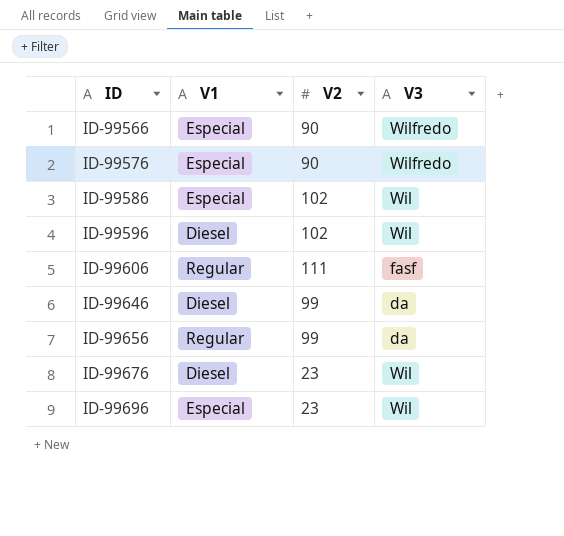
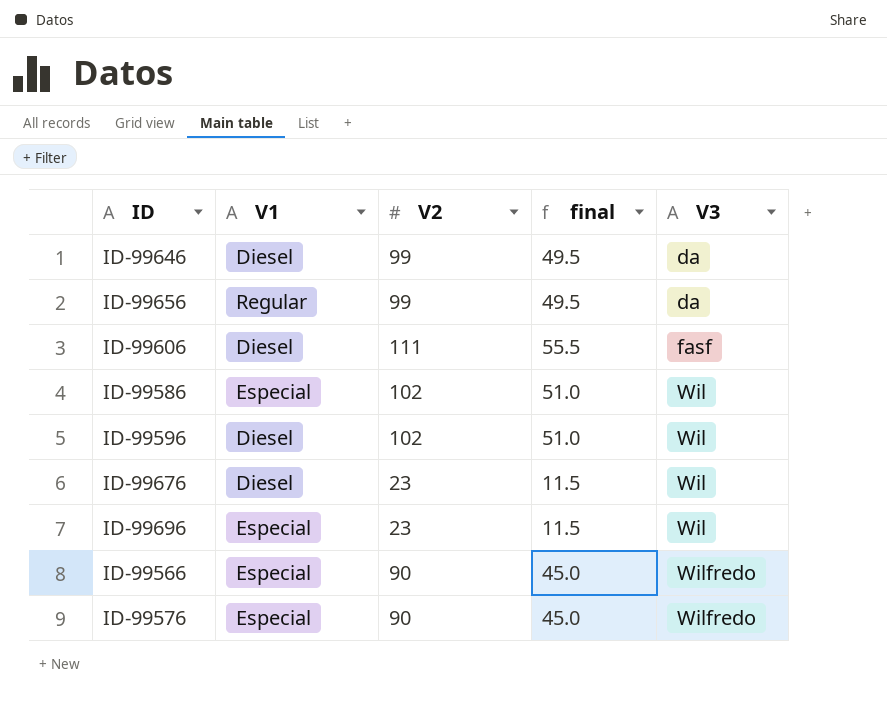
row order: ID ascending -> V3 ascending
column final | formula: none -> [V2] * 0.5
ID-99606 | V1: Regular -> Diesel

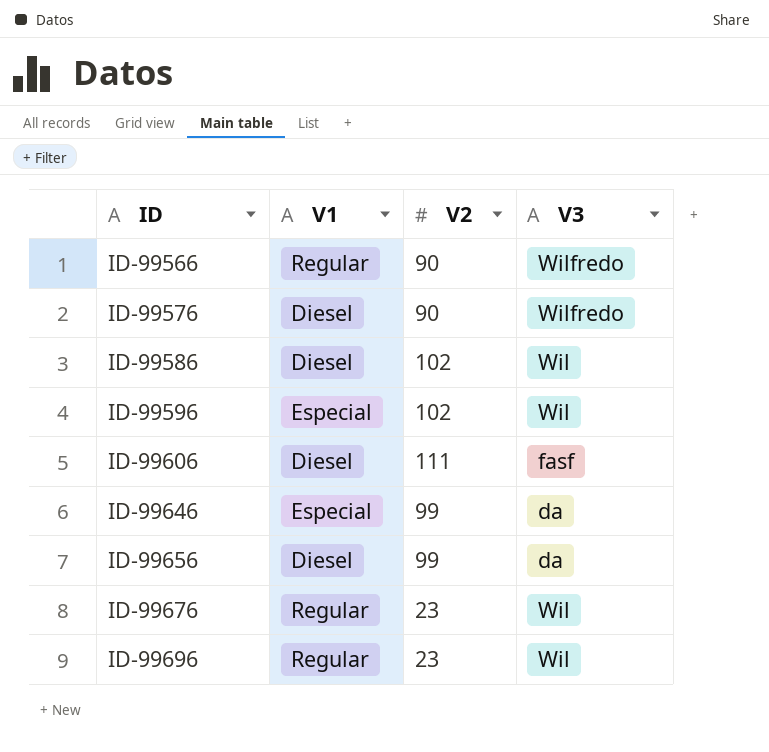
row order: V3 ascending -> ID ascending
column final | formula: [V2] * 0.5 -> none
ID-99566 | V1: Especial -> Regular
ID-99576 | V1: Especial -> Diesel
ID-99586 | V1: Especial -> Diesel
ID-99596 | V1: Diesel -> Especial
ID-99646 | V1: Diesel -> Especial
ID-99656 | V1: Regular -> Diesel
ID-99676 | V1: Diesel -> Regular
ID-99696 | V1: Especial -> Regular

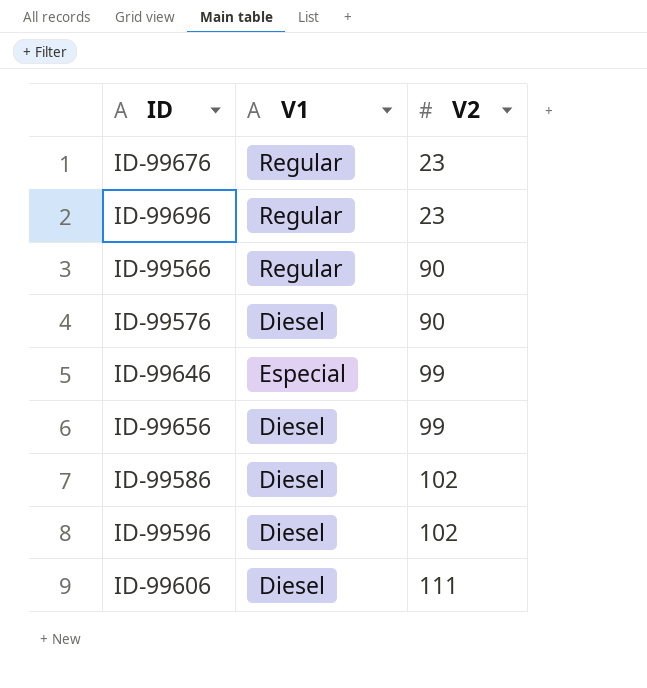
row order: ID ascending -> V2 ascending
column V3 | position: 4 -> none
ID-99596 | V1: Especial -> Diesel

